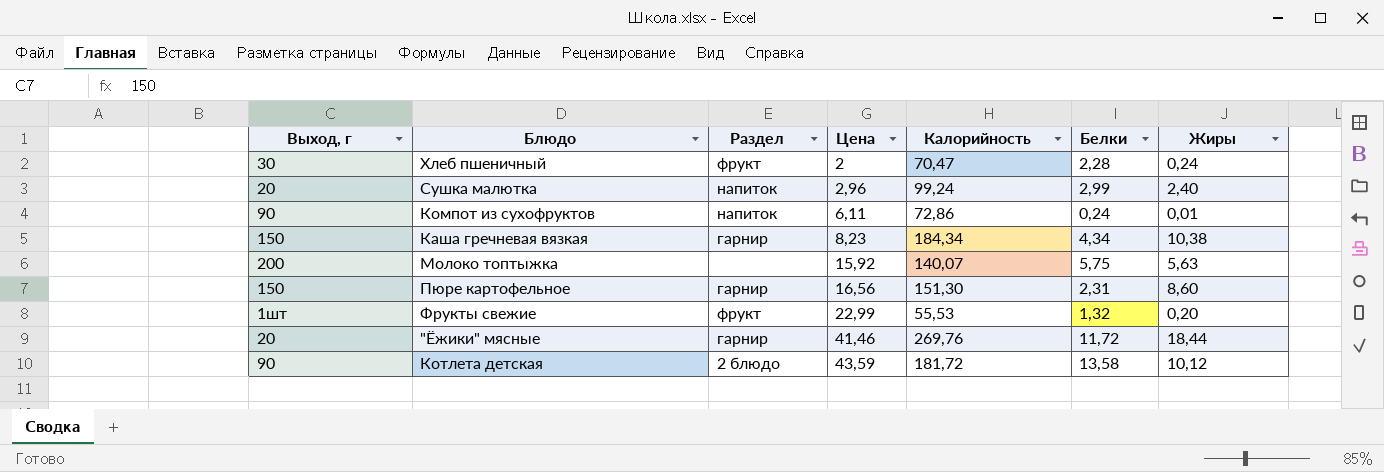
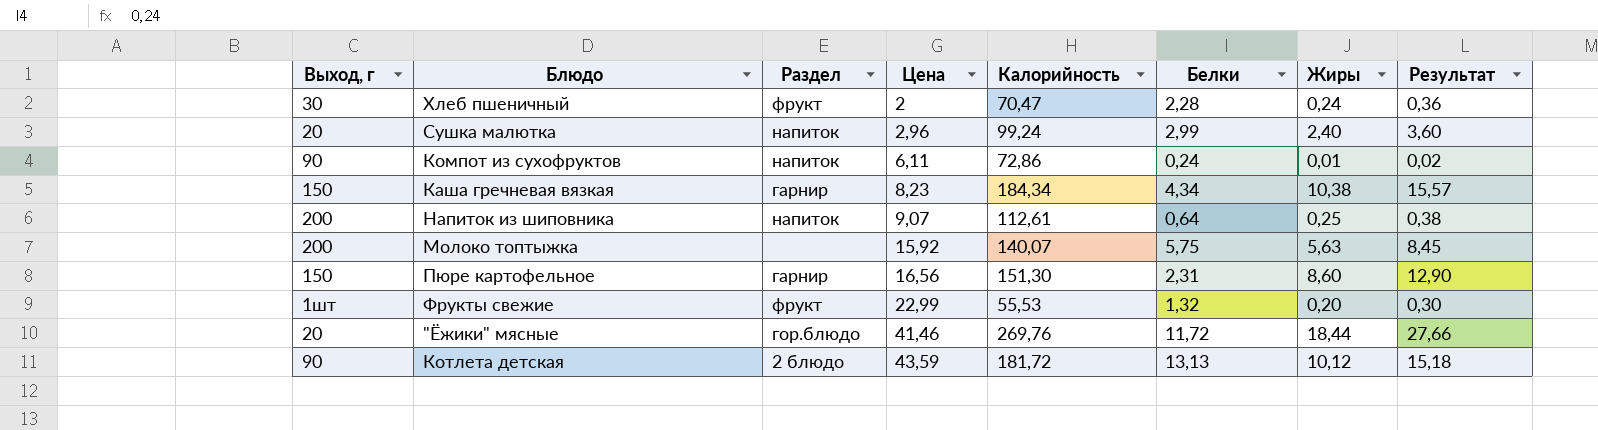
column Результат | formula: none -> [Жиры] * 1,5
row Напиток из шиповника: none -> 200 | напиток | 9,07 | 112,61 | 0,64 | 0,25 | 0,38
"Ёжики" мясные | Раздел: гарнир -> гор.блюдо
Котлета детская | Белки: 13,58 -> 13,13

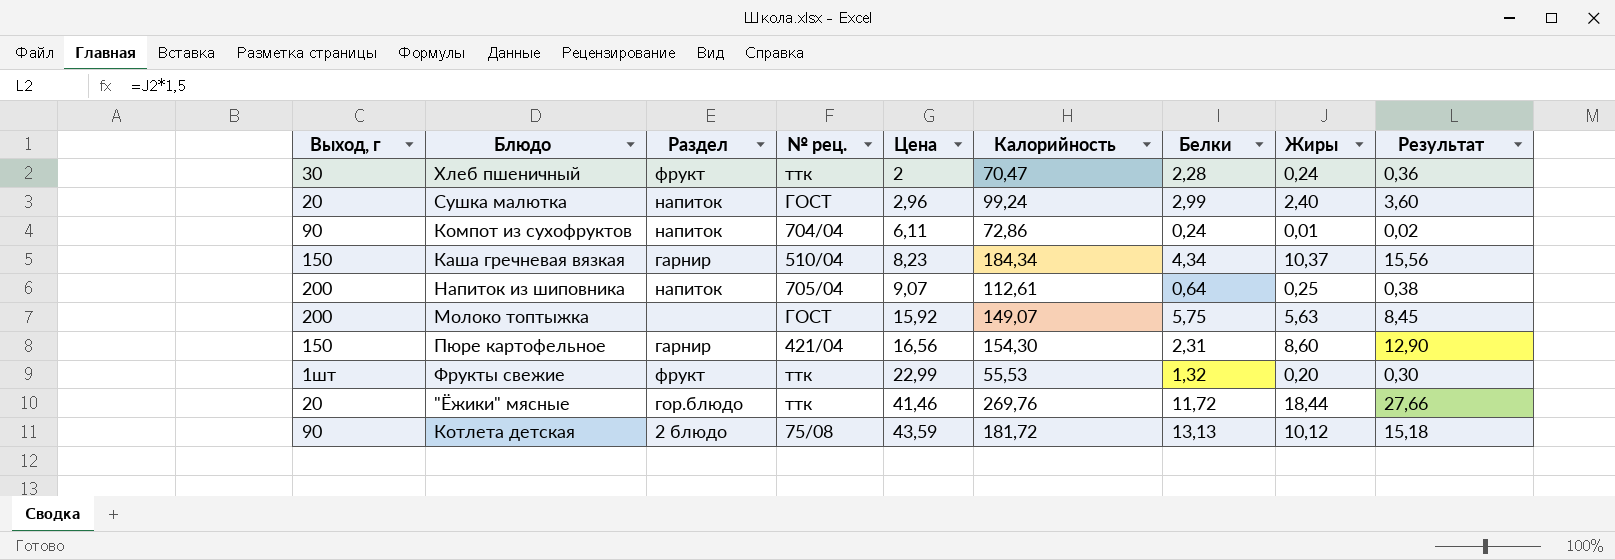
column № рец. | position: none -> 4
Каша гречневая вязкая | Жиры: 10,38 -> 10,37
Каша гречневая вязкая | Результат: 15,57 -> 15,56
Молоко топтыжка | Калорийность: 140,07 -> 149,07
Пюре картофельное | Калорийность: 151,30 -> 154,30

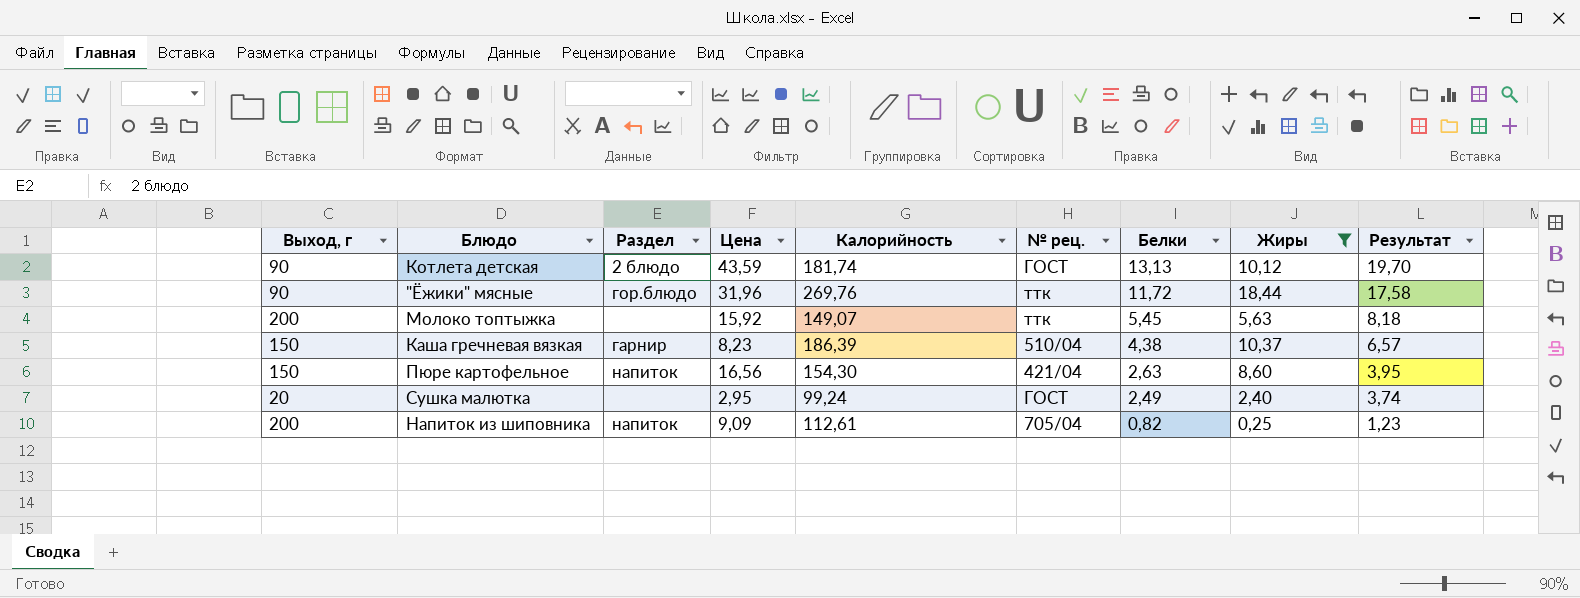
filter: none -> Жиры >= 0,25
row order: Цена ascending -> Белки descending
column № рец. | position: 4 -> 6
column Результат | formula: [Жиры] * 1,5 -> [Белки] * 1,5
Котлета детская | Калорийность: 181,72 -> 181,74
Котлета детская | № рец.: 75/08 -> ГОСТ
"Ёжики" мясные | Выход, г: 20 -> 90
"Ёжики" мясные | Цена: 41,46 -> 31,96
Молоко топтыжка | № рец.: ГОСТ -> ттк
Молоко топтыжка | Белки: 5,75 -> 5,45
Каша гречневая вязкая | Калорийность: 184,34 -> 186,39
Каша гречневая вязкая | Белки: 4,34 -> 4,38
Пюре картофельное | Раздел: гарнир -> напиток
Пюре картофельное | Белки: 2,31 -> 2,63
Сушка малютка | Раздел: напиток -> none
Сушка малютка | Цена: 2,96 -> 2,95
Сушка малютка | Белки: 2,99 -> 2,49
Напиток из шиповника | Цена: 9,07 -> 9,09
Напиток из шиповника | Белки: 0,64 -> 0,82

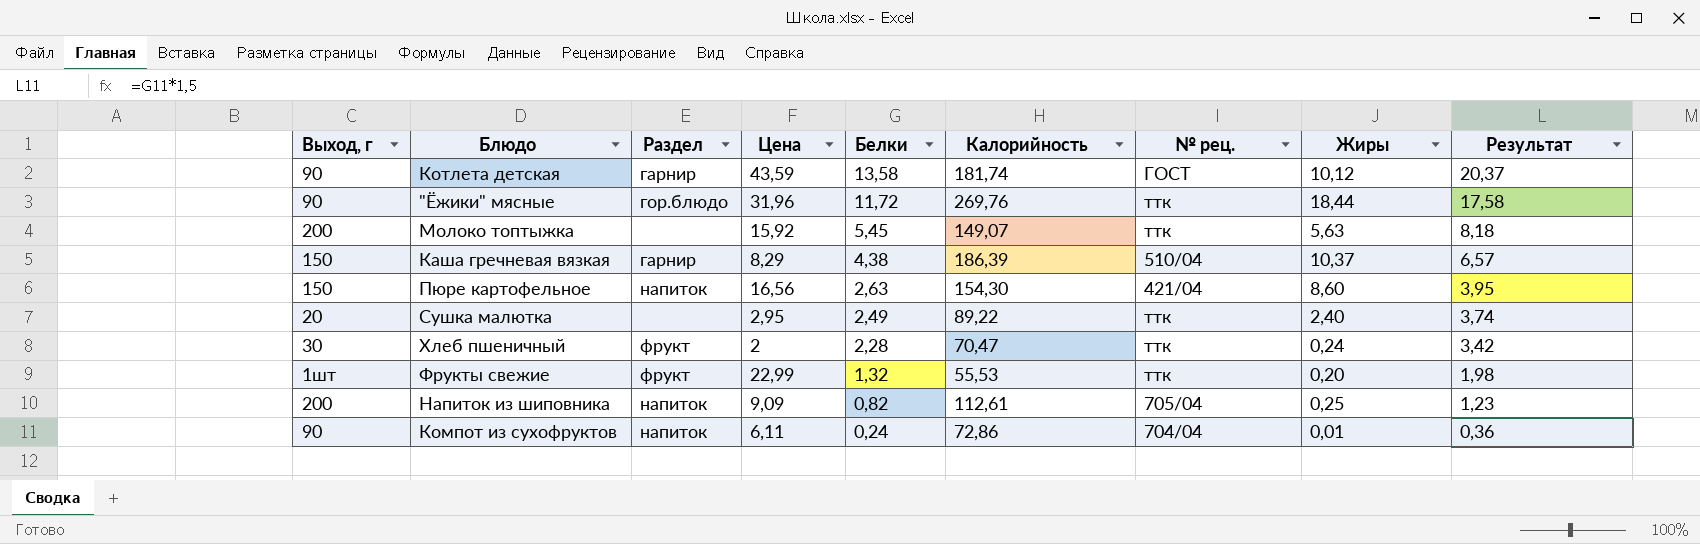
filter: Жиры >= 0,25 -> none
column Белки | position: 7 -> 5
Котлета детская | Раздел: 2 блюдо -> гарнир
Котлета детская | Белки: 13,13 -> 13,58
Котлета детская | Результат: 19,70 -> 20,37
Каша гречневая вязкая | Цена: 8,23 -> 8,29
Сушка малютка | Калорийность: 99,24 -> 89,22
Сушка малютка | № рец.: ГОСТ -> ттк

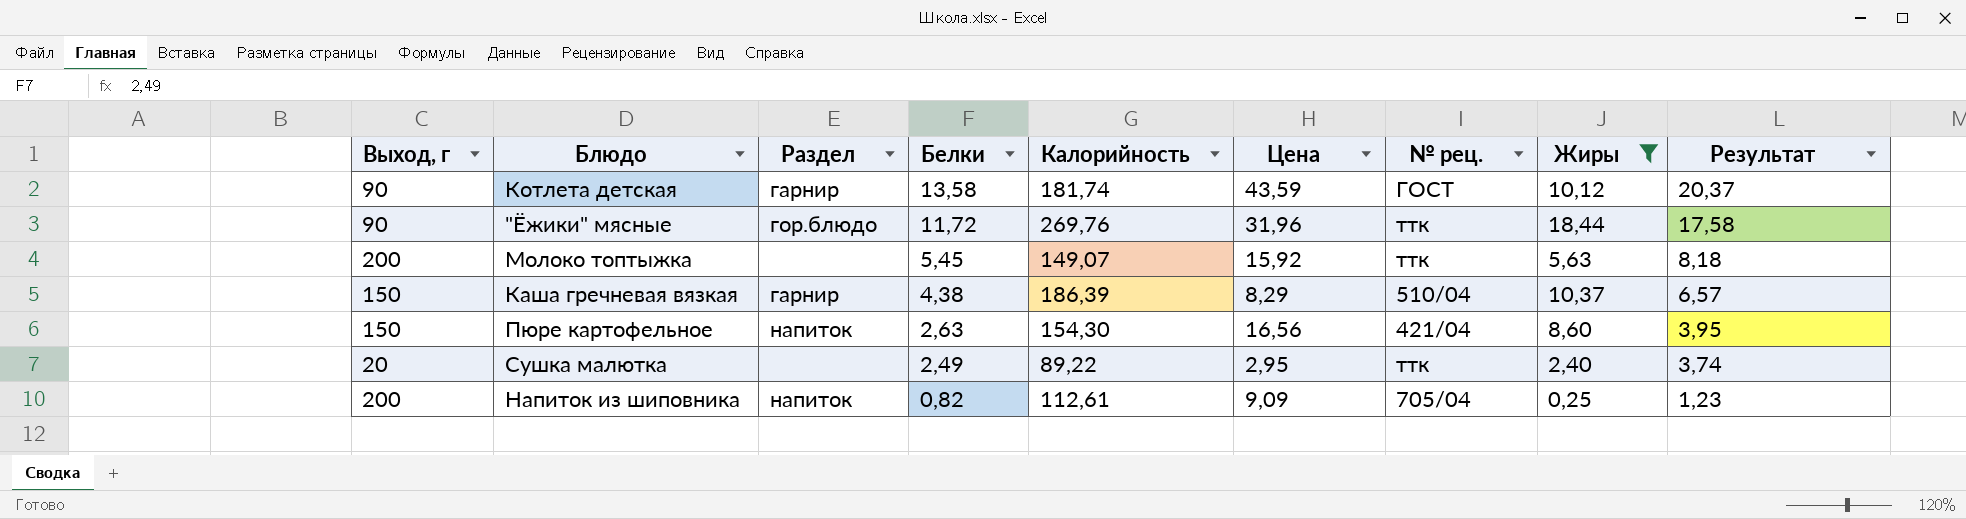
filter: none -> Жиры >= 0,25
column Цена | position: 4 -> 6

